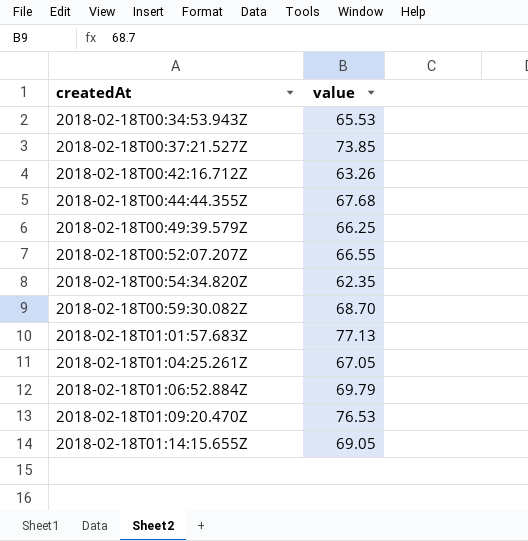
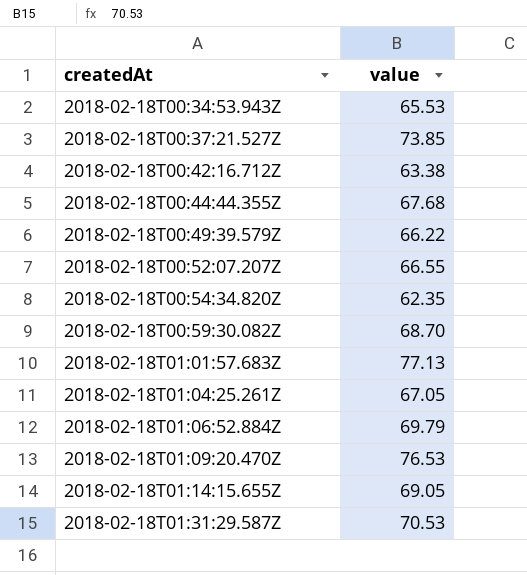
2018-02-18T00:42:16.712Z | value: 63.26 -> 63.38
2018-02-18T00:49:39.579Z | value: 66.25 -> 66.22
row 2018-02-18T01:31:29.587Z: none -> 70.53

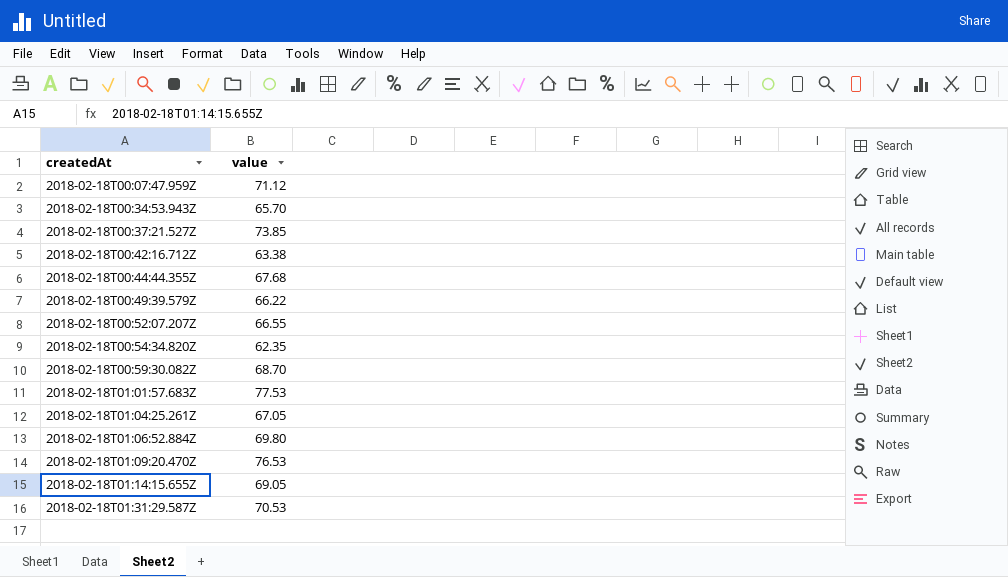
row 2018-02-18T00:07:47.959Z: none -> 71.12
2018-02-18T00:34:53.943Z | value: 65.53 -> 65.70
2018-02-18T01:01:57.683Z | value: 77.13 -> 77.53
2018-02-18T01:06:52.884Z | value: 69.79 -> 69.80

